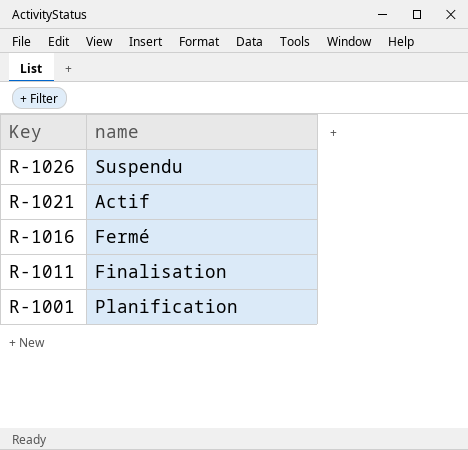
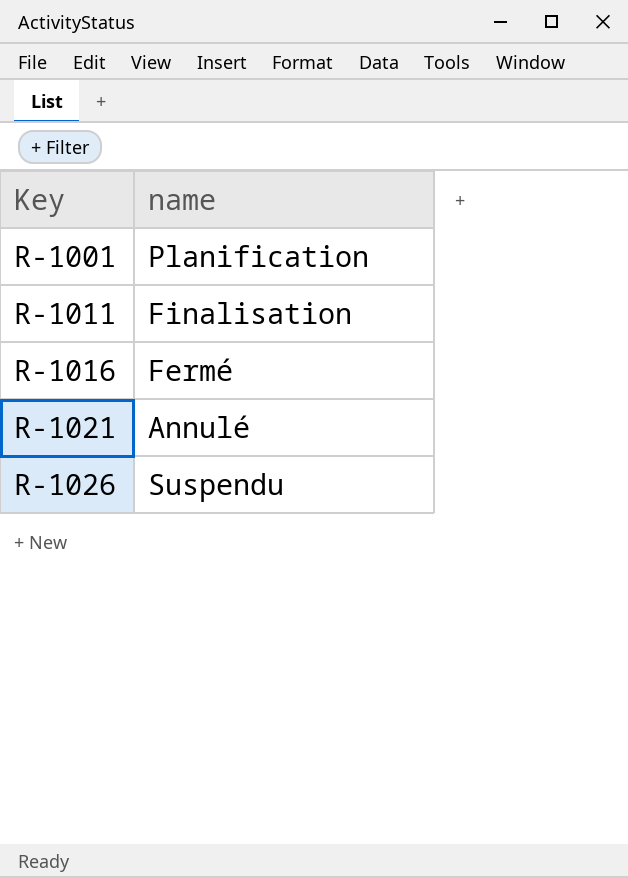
row order: Key descending -> Key ascending
R-1021 | name: Actif -> Annulé

